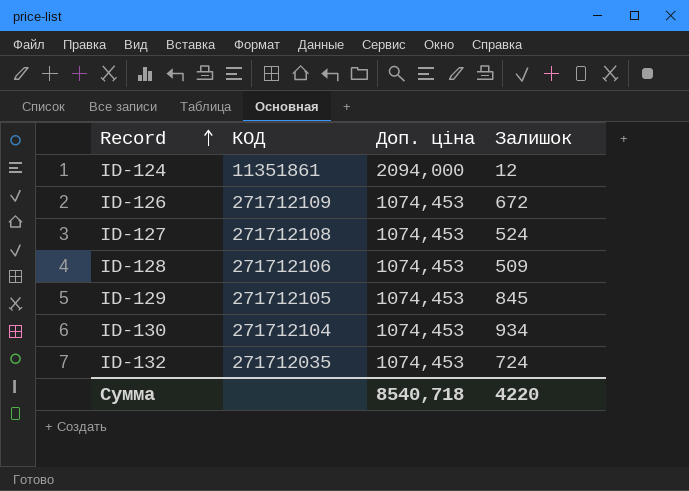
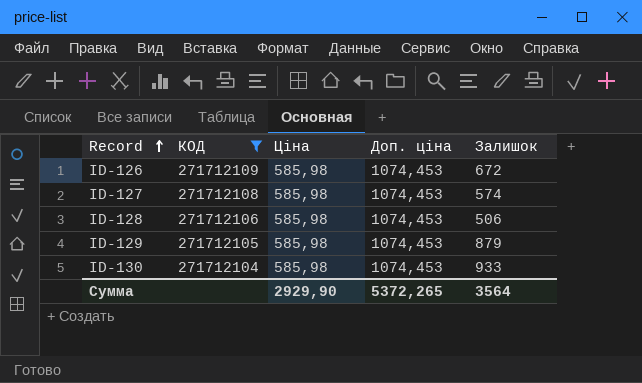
filter: none -> КОД >= 271712104
column Ціна | position: none -> 3
ID-127 | Залишок: 524 -> 574
ID-128 | Залишок: 509 -> 506
ID-129 | Залишок: 845 -> 879
ID-130 | Залишок: 934 -> 933
Сумма | Доп. ціна: 8540,718 -> 5372,265
Сумма | Залишок: 4220 -> 3564

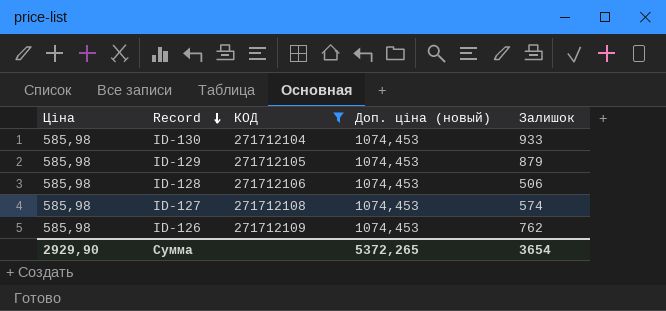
row order: Record ascending -> Record descending
column Ціна | position: 3 -> 1
column name: Доп. ціна -> Доп. ціна (новый)
ID-126 | Залишок: 672 -> 762
Сумма | Залишок: 3564 -> 3654

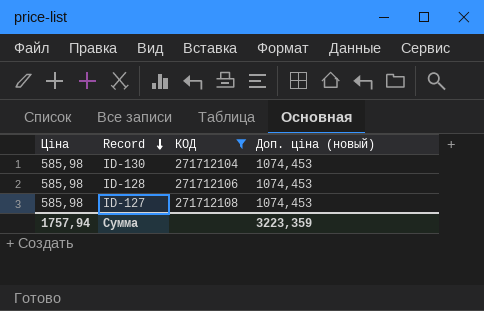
column Залишок | position: 5 -> none
row ID-129: 585,98 | 271712105 | 1074,453 | 879 -> none
row ID-126: 585,98 | 271712109 | 1074,453 | 762 -> none
Сумма | Ціна: 2929,90 -> 1757,94
Сумма | Доп. ціна (новый): 5372,265 -> 3223,359

